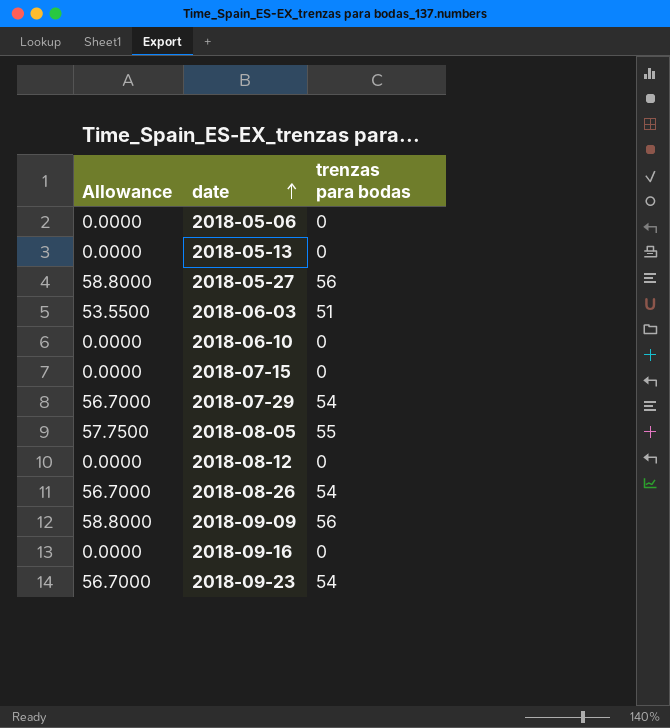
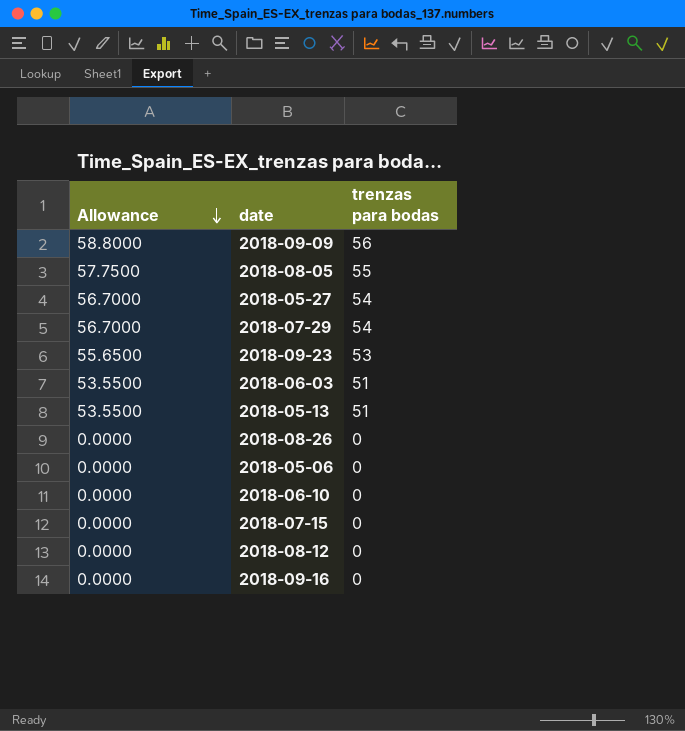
row order: date ascending -> Allowance descending
2018-05-27 | Allowance: 58.8000 -> 56.7000
2018-05-27 | trenzas para bodas: 56 -> 54
2018-09-23 | Allowance: 56.7000 -> 55.6500
2018-09-23 | trenzas para bodas: 54 -> 53
2018-05-13 | Allowance: 0.0000 -> 53.5500
2018-05-13 | trenzas para bodas: 0 -> 51
2018-08-26 | Allowance: 56.7000 -> 0.0000
2018-08-26 | trenzas para bodas: 54 -> 0

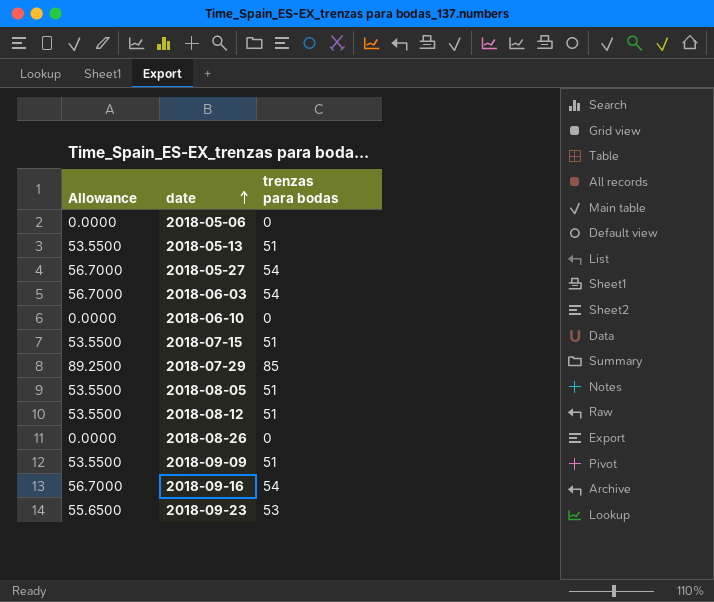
row order: Allowance descending -> date ascending
2018-06-03 | Allowance: 53.5500 -> 56.7000
2018-06-03 | trenzas para bodas: 51 -> 54
2018-07-15 | Allowance: 0.0000 -> 53.5500
2018-07-15 | trenzas para bodas: 0 -> 51
2018-07-29 | Allowance: 56.7000 -> 89.2500
2018-07-29 | trenzas para bodas: 54 -> 85
2018-08-05 | Allowance: 57.7500 -> 53.5500
2018-08-05 | trenzas para bodas: 55 -> 51
2018-08-12 | Allowance: 0.0000 -> 53.5500
2018-08-12 | trenzas para bodas: 0 -> 51
2018-09-09 | Allowance: 58.8000 -> 53.5500
2018-09-09 | trenzas para bodas: 56 -> 51
2018-09-16 | Allowance: 0.0000 -> 56.7000
2018-09-16 | trenzas para bodas: 0 -> 54

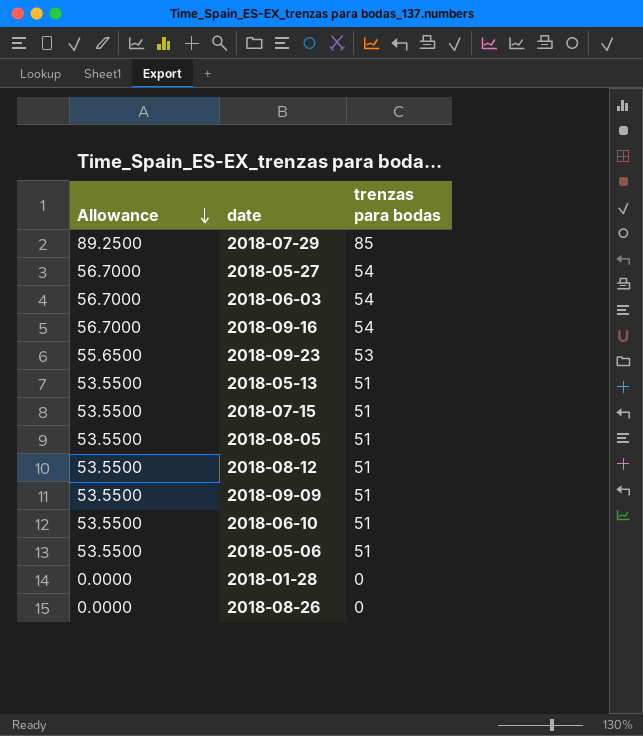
row order: date ascending -> Allowance descending
2018-06-10 | Allowance: 0.0000 -> 53.5500
2018-06-10 | trenzas para bodas: 0 -> 51
2018-05-06 | Allowance: 0.0000 -> 53.5500
2018-05-06 | trenzas para bodas: 0 -> 51
row 2018-01-28: none -> 0.0000 | 0

